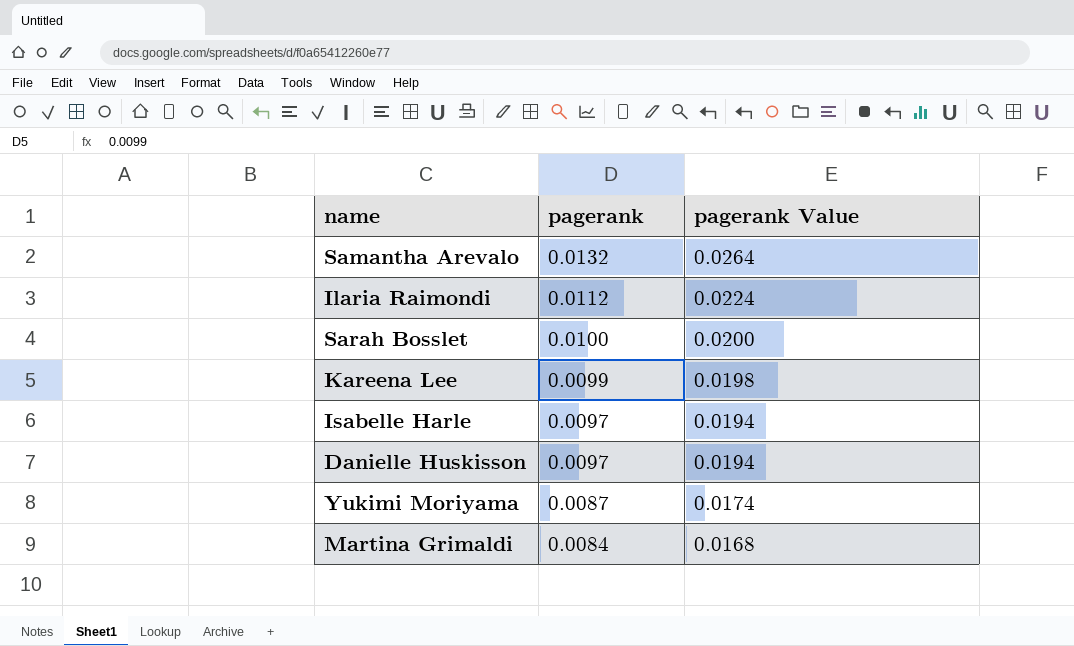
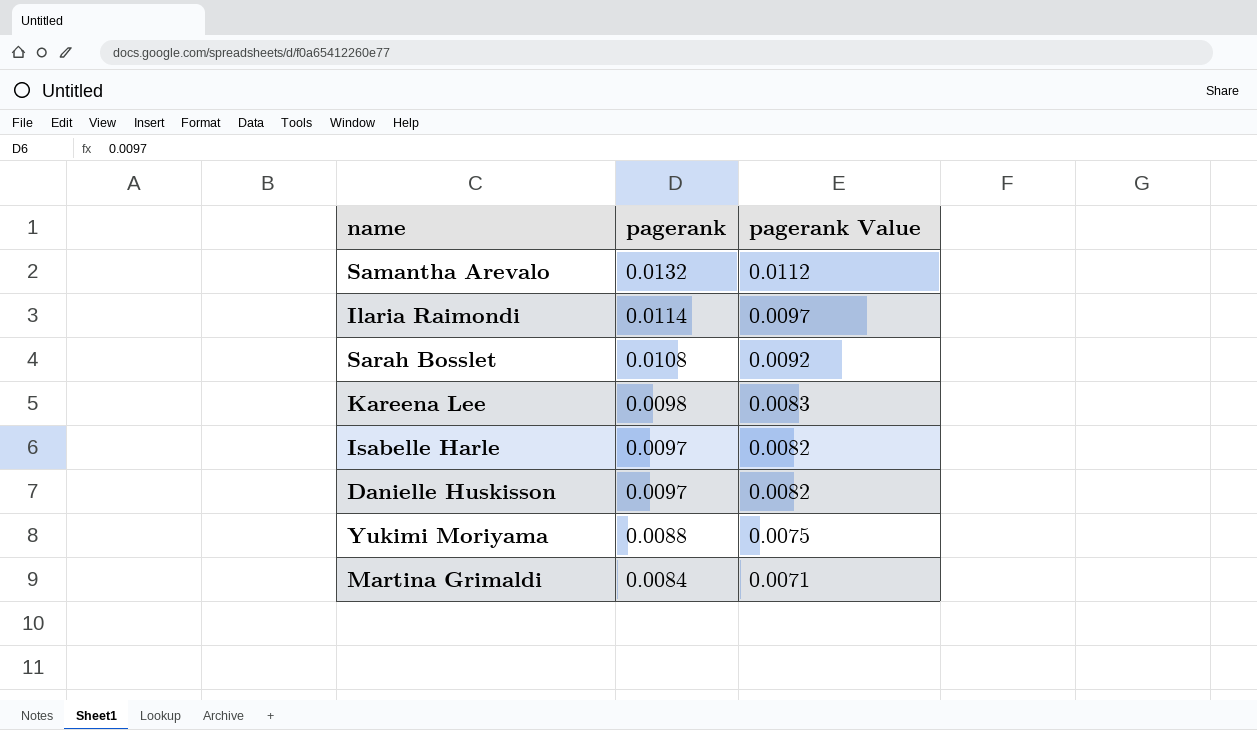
column pagerank Value | formula: [pagerank] * 2 -> [pagerank] * 0.85
Ilaria Raimondi | pagerank: 0.0112 -> 0.0114
Sarah Bosslet | pagerank: 0.0100 -> 0.0108
Kareena Lee | pagerank: 0.0099 -> 0.0098
Yukimi Moriyama | pagerank: 0.0087 -> 0.0088

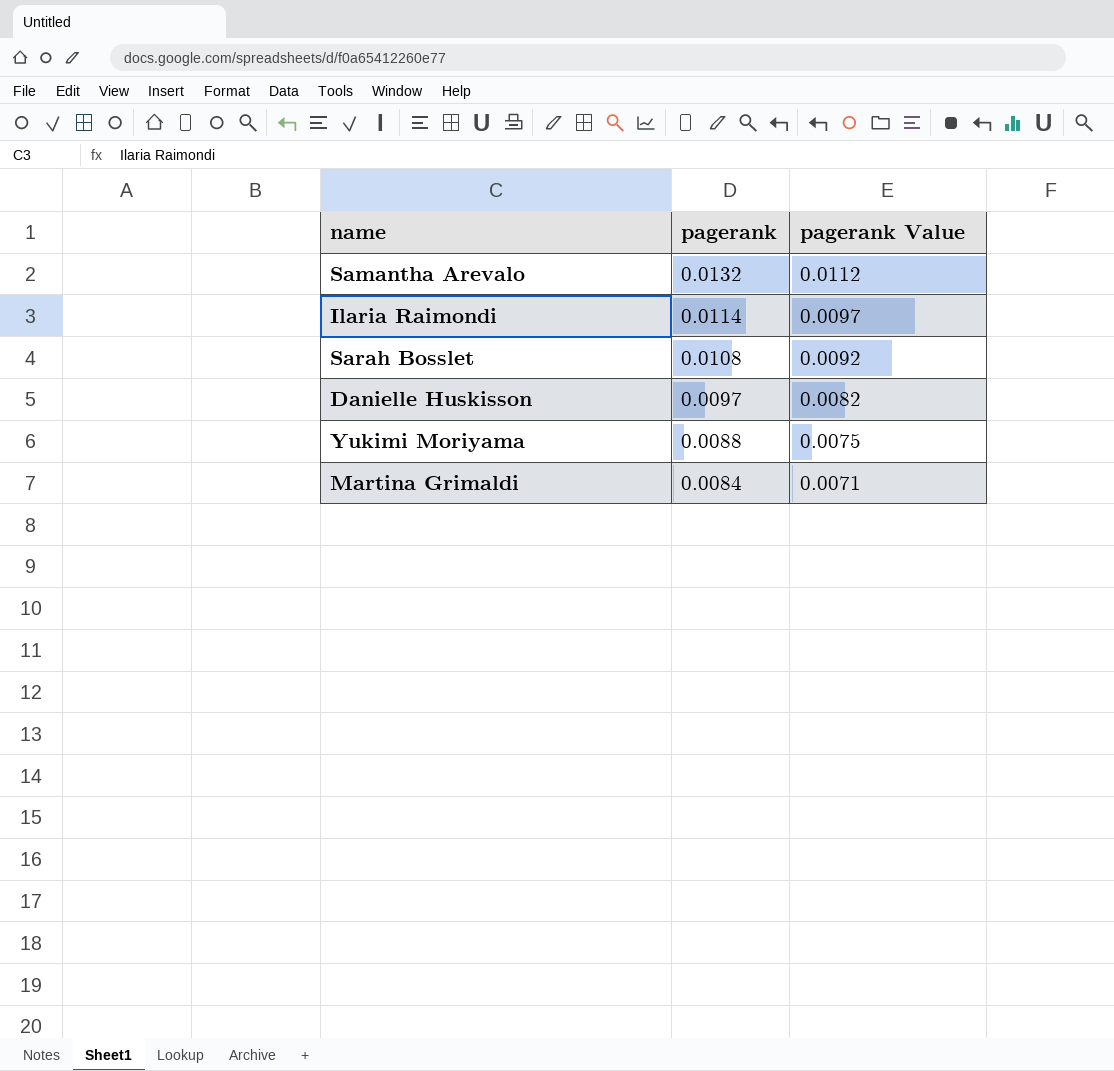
row Kareena Lee: 0.0098 | 0.0083 -> none
row Isabelle Harle: 0.0097 | 0.0082 -> none

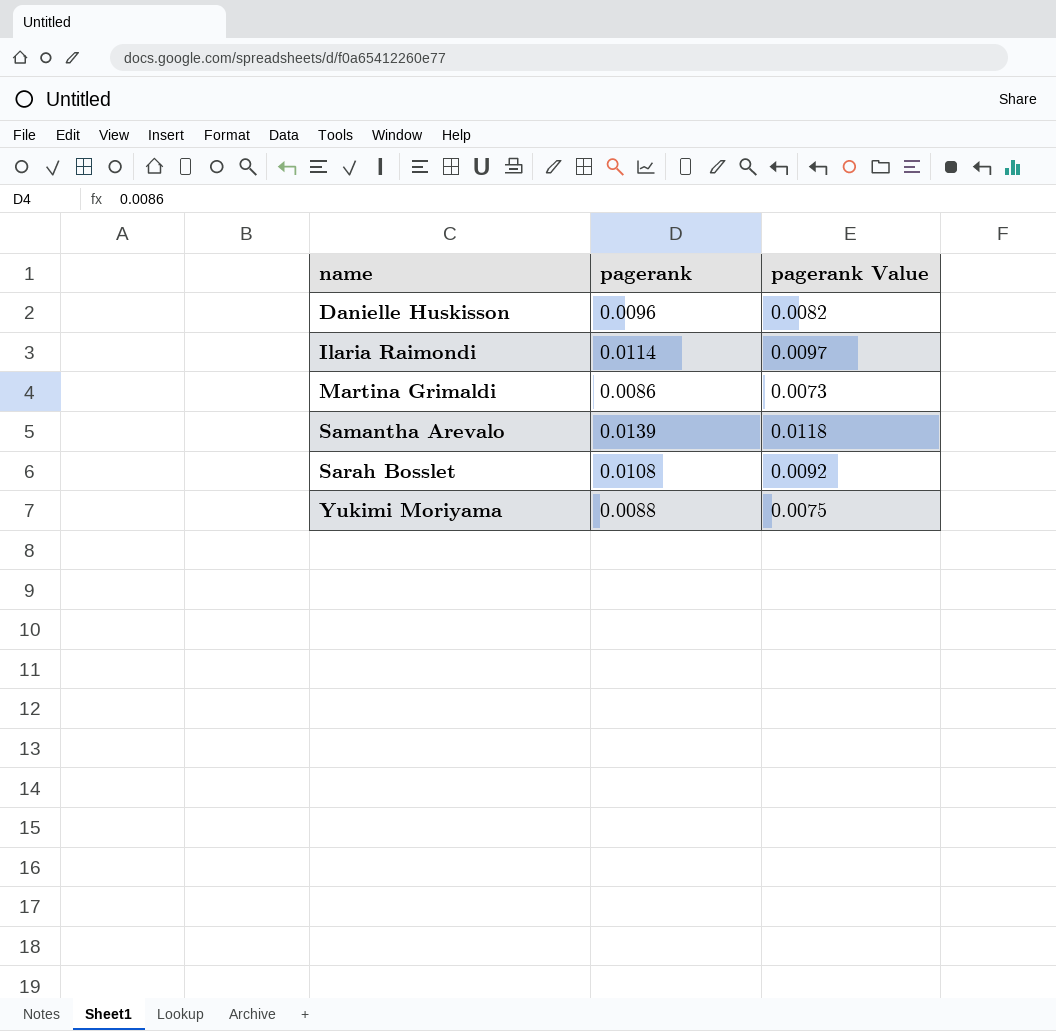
row order: pagerank descending -> name ascending
Danielle Huskisson | pagerank: 0.0097 -> 0.0096
Martina Grimaldi | pagerank: 0.0084 -> 0.0086
Martina Grimaldi | pagerank Value: 0.0071 -> 0.0073
Samantha Arevalo | pagerank: 0.0132 -> 0.0139
Samantha Arevalo | pagerank Value: 0.0112 -> 0.0118

